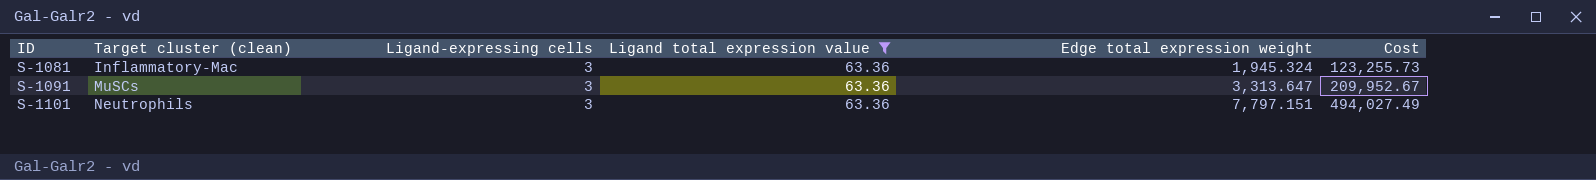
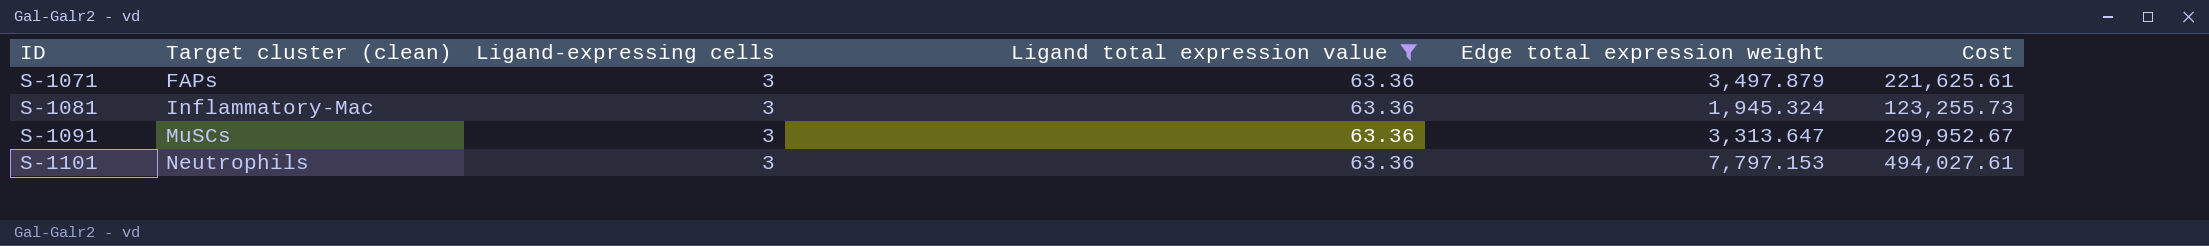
row S-1071: none -> FAPs | 3 | 63.36 | 3,497.879 | 221,625.61
S-1101 | Edge total expression weight: 7,797.151 -> 7,797.153
S-1101 | Cost: 494,027.49 -> 494,027.61

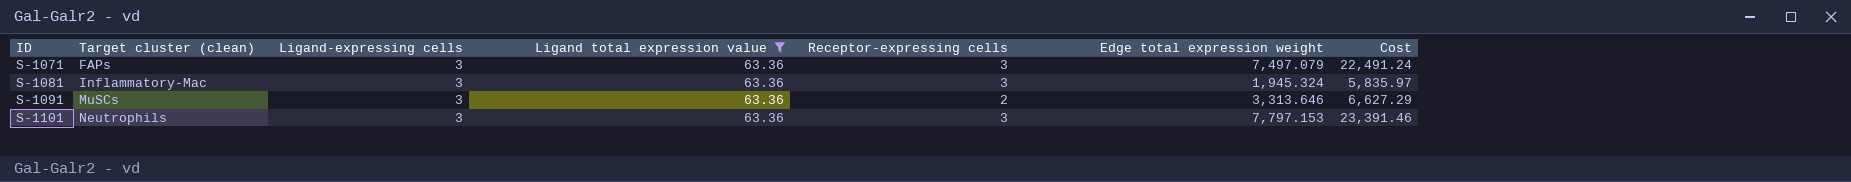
column Receptor-expressing cells | position: none -> 5
column Cost | formula: [Ligand total expression value] * [Edge total expression weight] -> [Receptor-expressing cells] * [Edge total expression weight]
S-1071 | Edge total expression weight: 3,497.879 -> 7,497.079
S-1091 | Edge total expression weight: 3,313.647 -> 3,313.646

